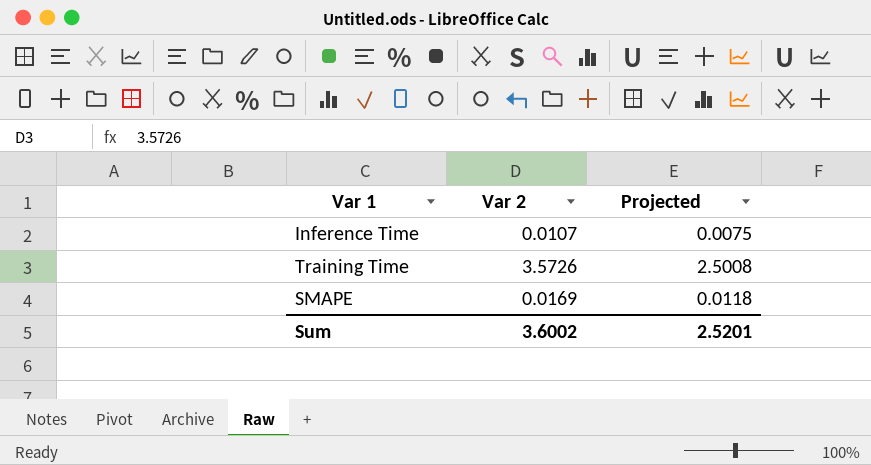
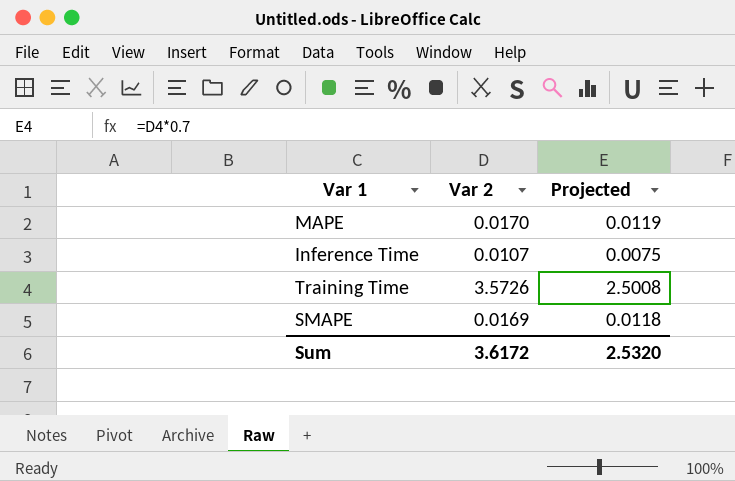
row MAPE: none -> 0.0170 | 0.0119
Sum | Var 2: 3.6002 -> 3.6172
Sum | Projected: 2.5201 -> 2.5320

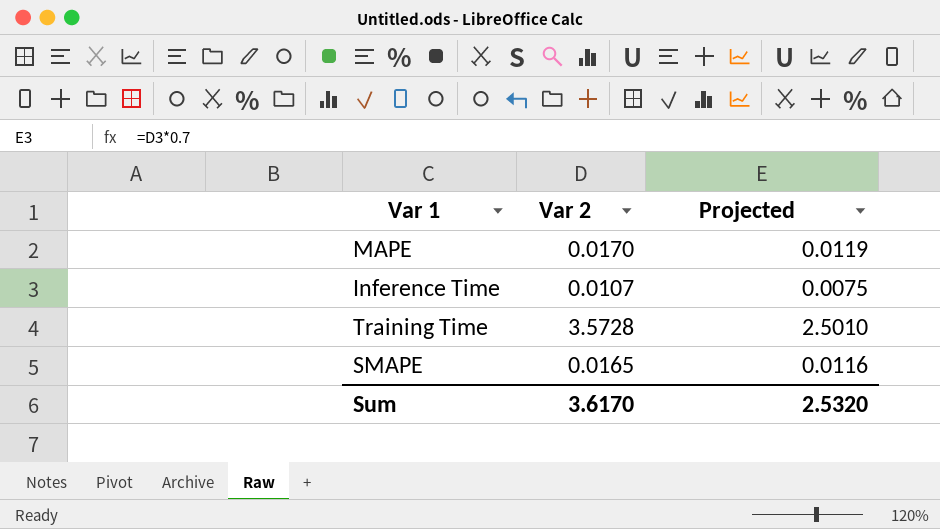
Training Time | Var 2: 3.5726 -> 3.5728
Training Time | Projected: 2.5008 -> 2.5010
SMAPE | Var 2: 0.0169 -> 0.0165
SMAPE | Projected: 0.0118 -> 0.0116
Sum | Var 2: 3.6172 -> 3.6170

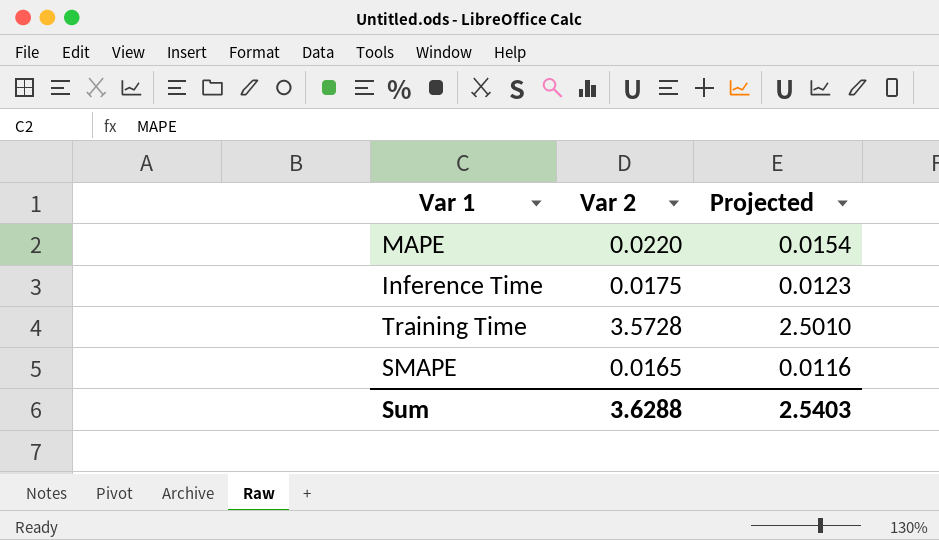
MAPE | Var 2: 0.0170 -> 0.0220
MAPE | Projected: 0.0119 -> 0.0154
Inference Time | Var 2: 0.0107 -> 0.0175
Inference Time | Projected: 0.0075 -> 0.0123
Sum | Var 2: 3.6170 -> 3.6288
Sum | Projected: 2.5320 -> 2.5403

